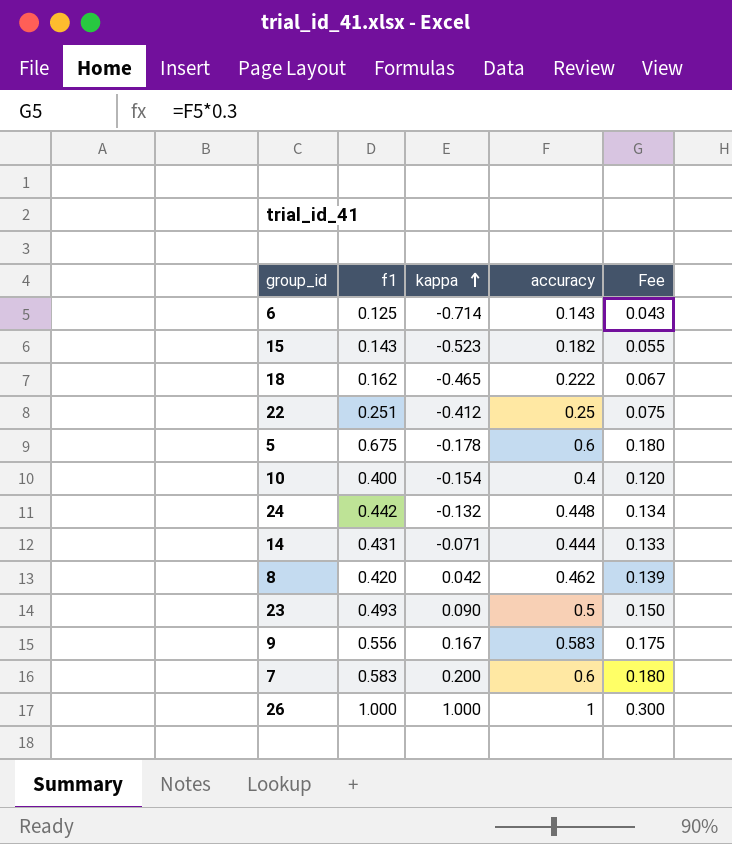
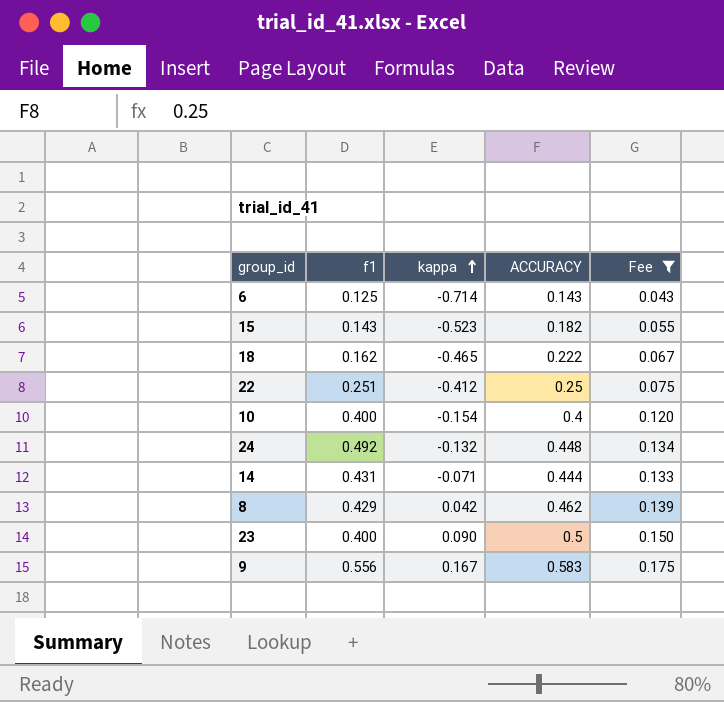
filter: none -> Fee <= 0.175
column name: accuracy -> ACCURACY
24 | f1: 0.442 -> 0.492
8 | f1: 0.420 -> 0.429
23 | f1: 0.493 -> 0.400

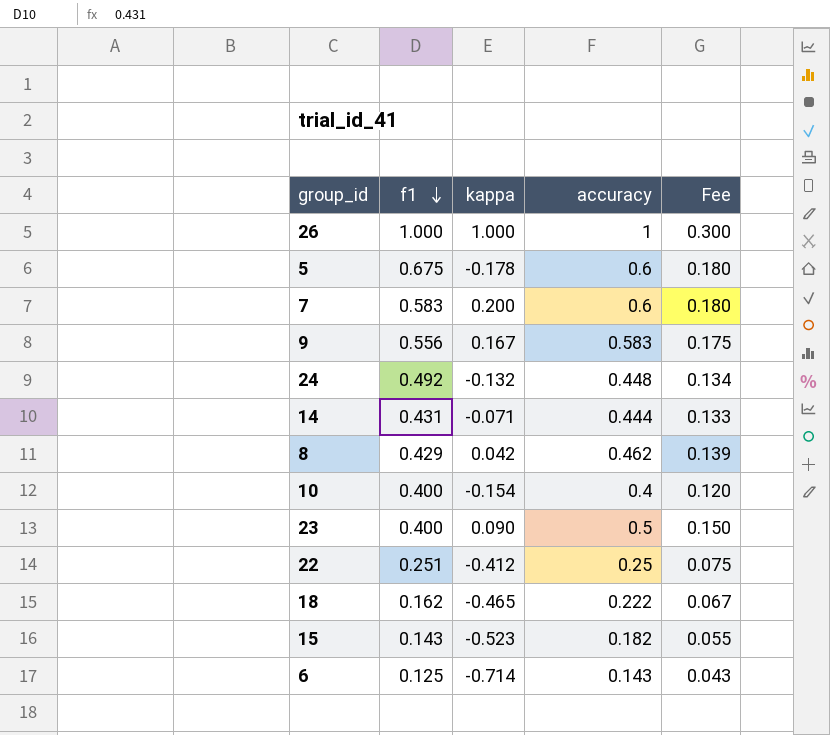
filter: Fee <= 0.175 -> none
row order: kappa ascending -> f1 descending
column name: ACCURACY -> accuracy

